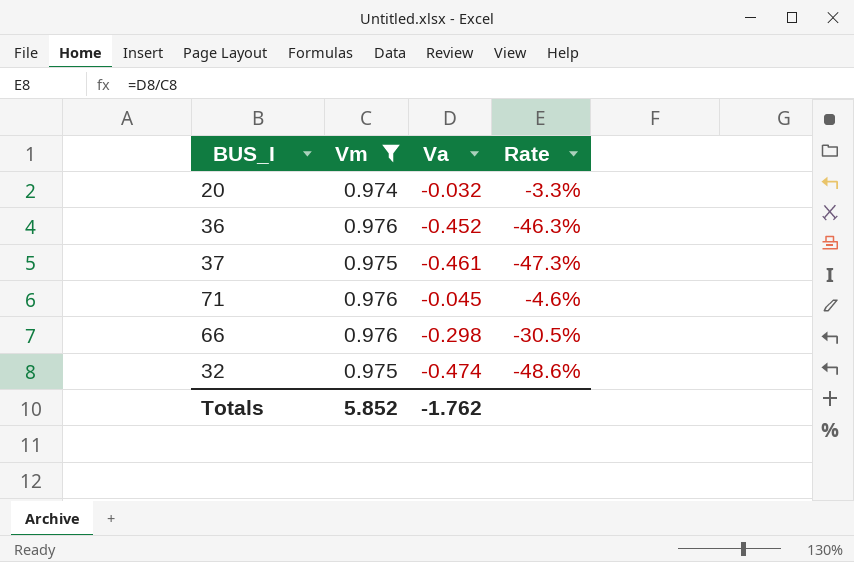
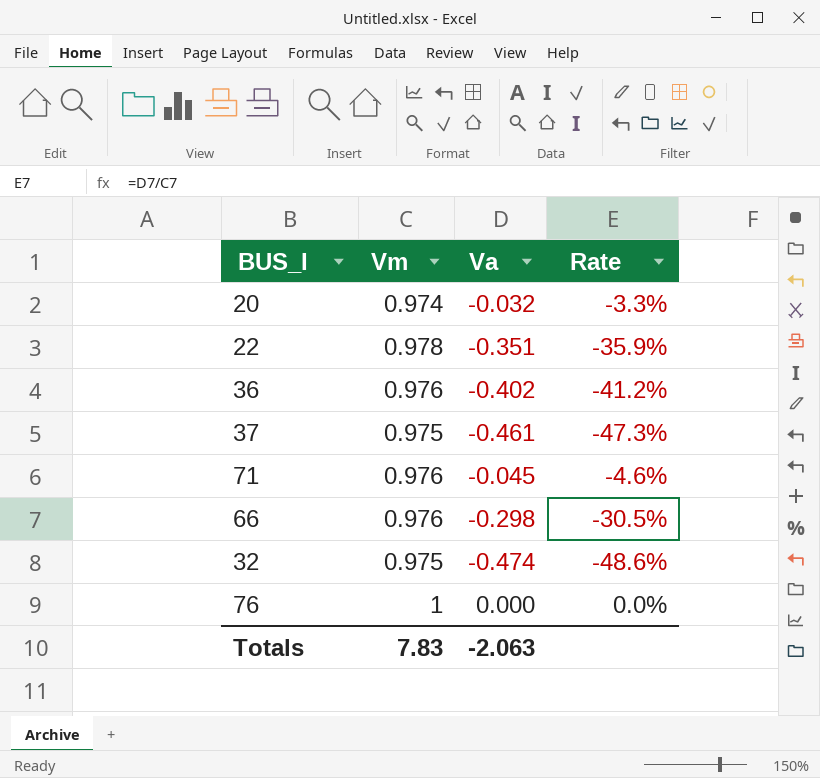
filter: Vm <= 0.976 -> none
36 | Va: -0.452 -> -0.402
36 | Rate: -46.3% -> -41.2%
Totals | Vm: 5.852 -> 7.83
Totals | Va: -1.762 -> -2.063

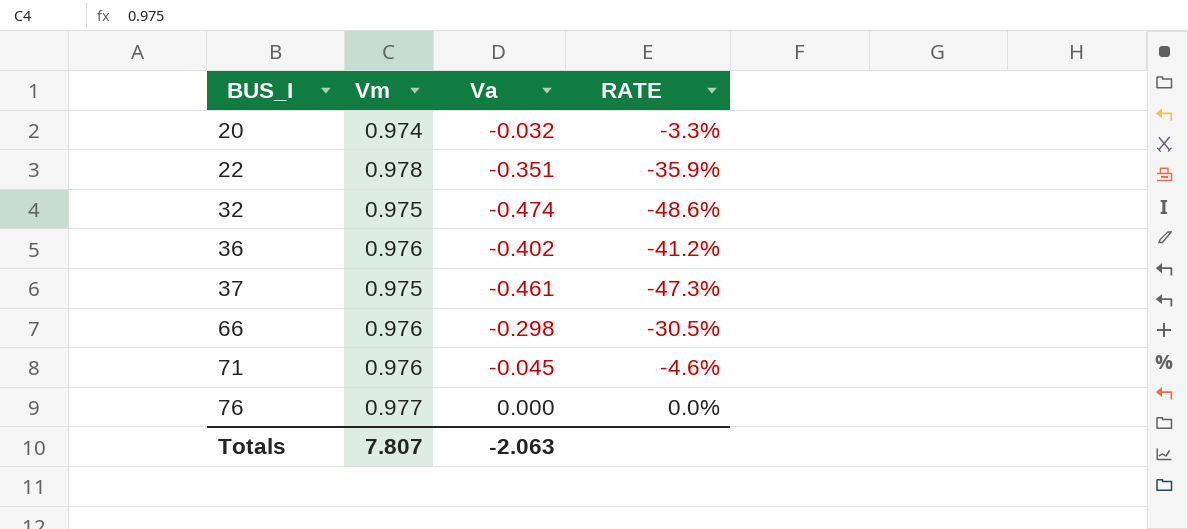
row order: none -> BUS_I ascending
column name: Rate -> RATE
76 | Vm: 1 -> 0.977
Totals | Vm: 7.83 -> 7.807

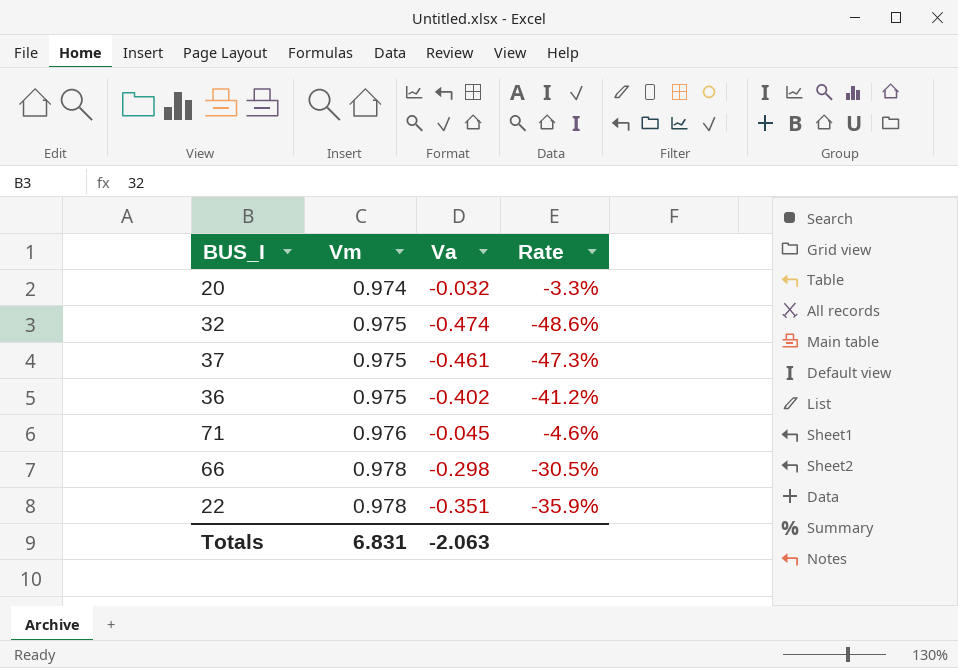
row order: BUS_I ascending -> Vm ascending
column name: RATE -> Rate
row 76: 0.977 | 0.000 | 0.0% -> none
36 | Vm: 0.976 -> 0.975
66 | Vm: 0.976 -> 0.978
Totals | Vm: 7.807 -> 6.831

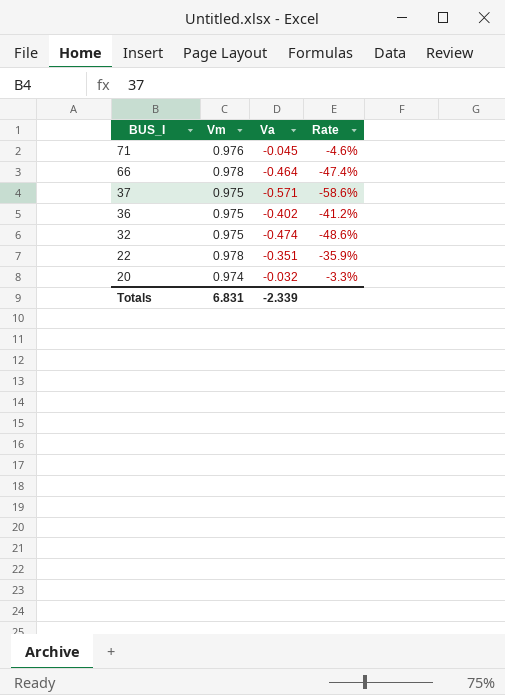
row order: Vm ascending -> BUS_I descending
66 | Va: -0.298 -> -0.464
66 | Rate: -30.5% -> -47.4%
37 | Va: -0.461 -> -0.571
37 | Rate: -47.3% -> -58.6%
Totals | Va: -2.063 -> -2.339

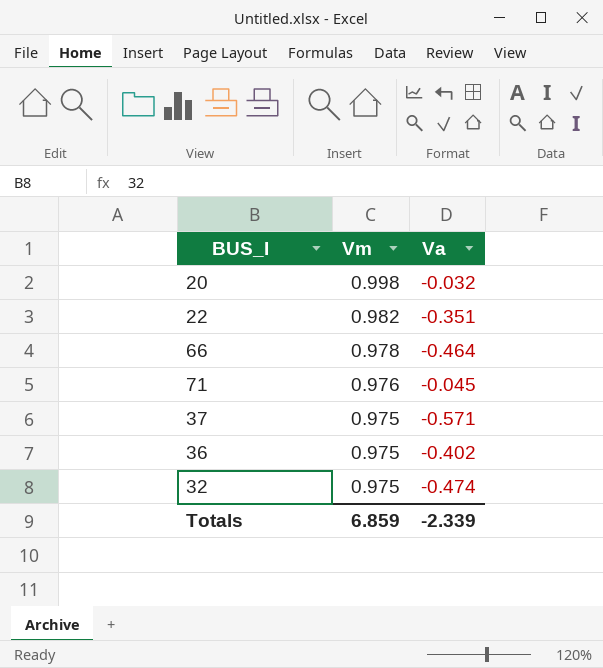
row order: BUS_I descending -> Vm descending
column Rate | formula: [Va] / [Vm] -> none
20 | Vm: 0.974 -> 0.998
22 | Vm: 0.978 -> 0.982
Totals | Vm: 6.831 -> 6.859

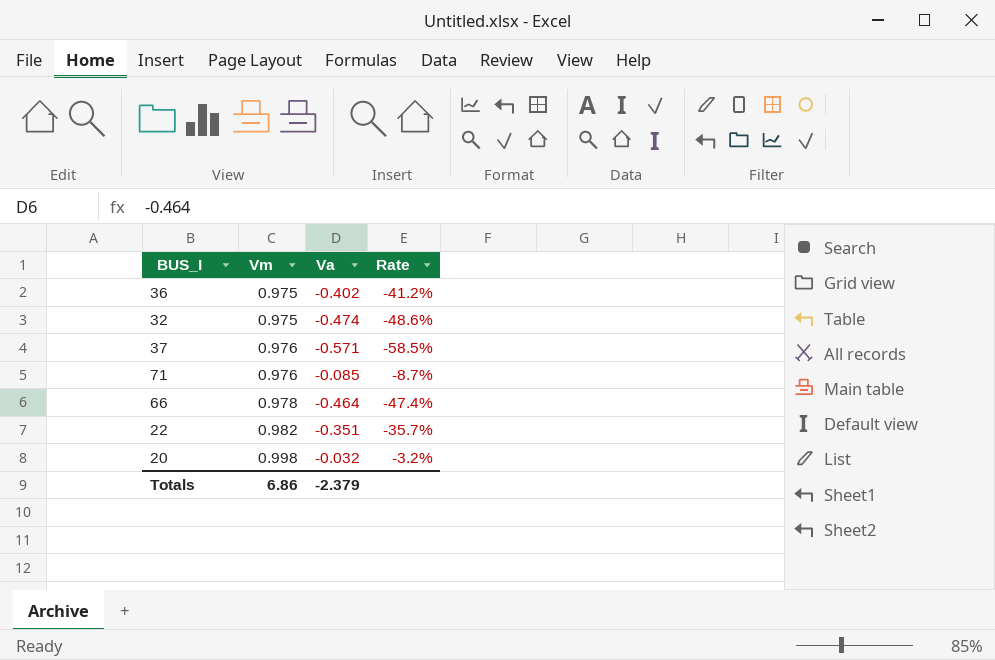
row order: Vm descending -> Vm ascending
column Rate | formula: none -> [Va] / [Vm]
37 | Vm: 0.975 -> 0.976
71 | Va: -0.045 -> -0.085
Totals | Vm: 6.859 -> 6.86
Totals | Va: -2.339 -> -2.379

